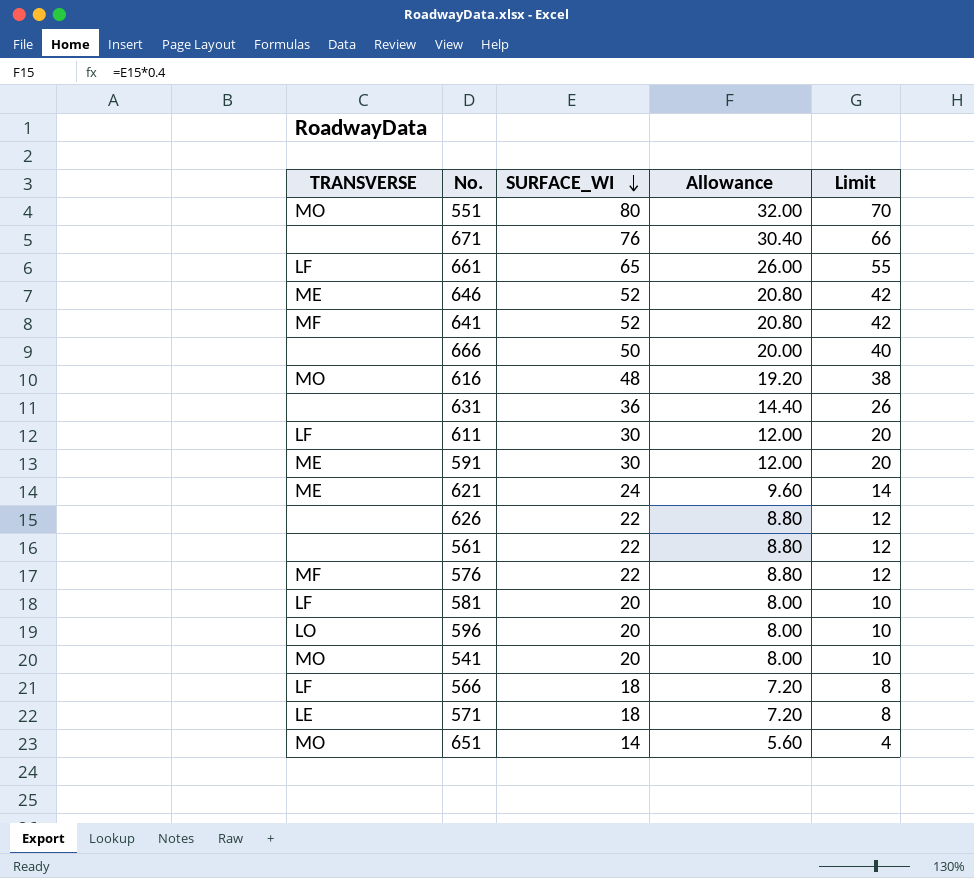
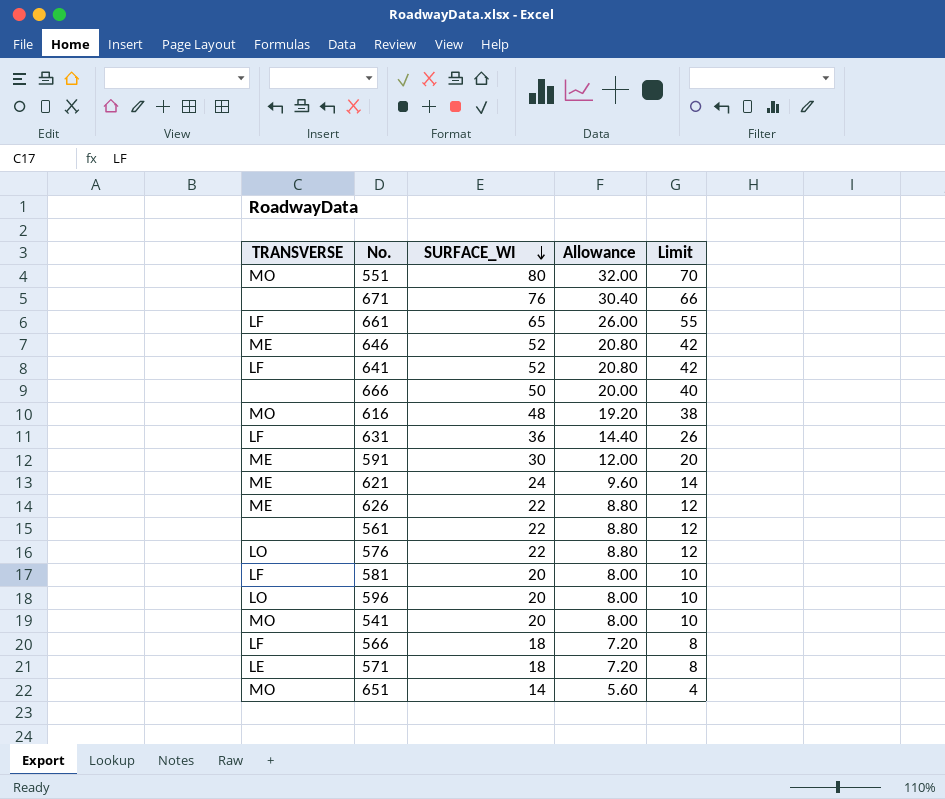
row 611: LF | 30 | 12.00 | 20 -> none
641 | TRANSVERSE: MF -> LF
631 | TRANSVERSE: none -> LF
626 | TRANSVERSE: none -> ME
576 | TRANSVERSE: MF -> LO

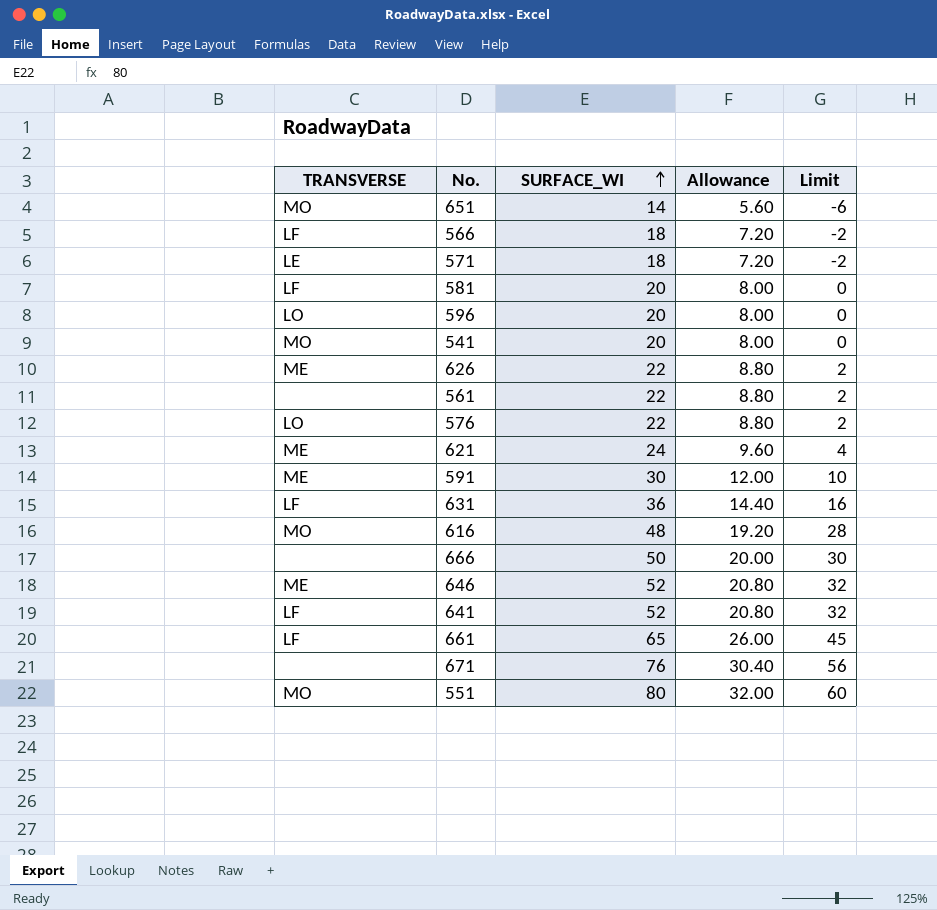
row order: SURFACE_WI descending -> SURFACE_WI ascending
column Limit | formula: [SURFACE_WI] - 10 -> [SURFACE_WI] - 20

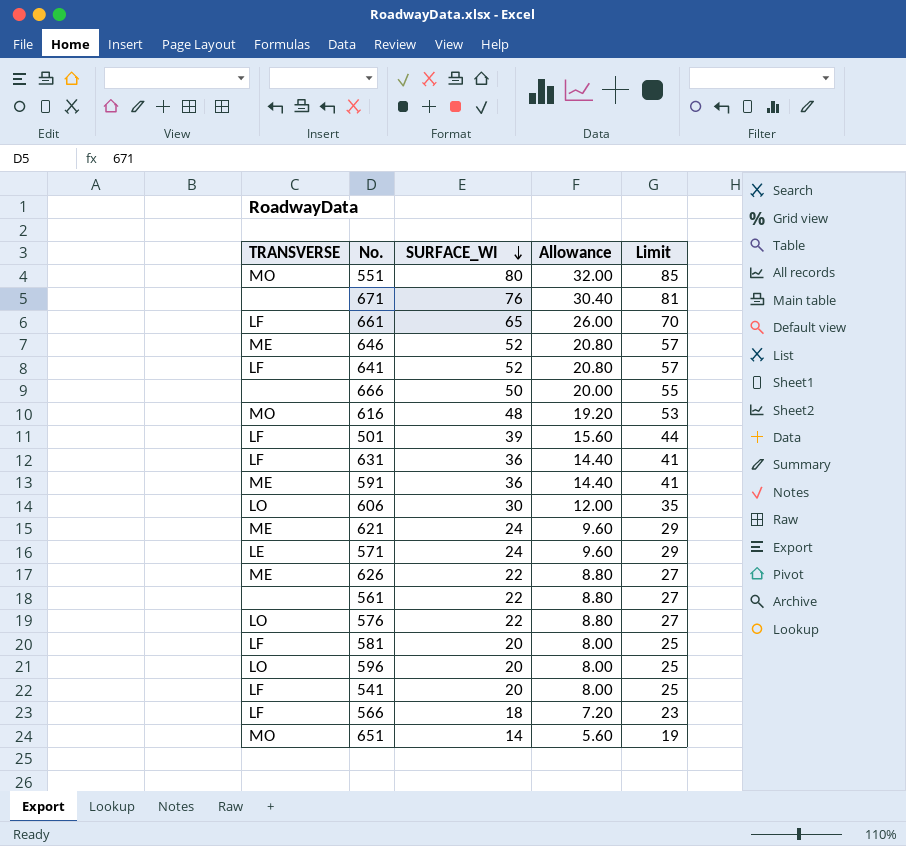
row order: SURFACE_WI ascending -> SURFACE_WI descending
column Limit | formula: [SURFACE_WI] - 20 -> [SURFACE_WI] + 5
row 501: none -> LF | 39 | 15.60 | 44
591 | SURFACE_WI: 30 -> 36
591 | Allowance: 12.00 -> 14.40
row 606: none -> LO | 30 | 12.00 | 35
571 | SURFACE_WI: 18 -> 24
571 | Allowance: 7.20 -> 9.60
541 | TRANSVERSE: MO -> LF

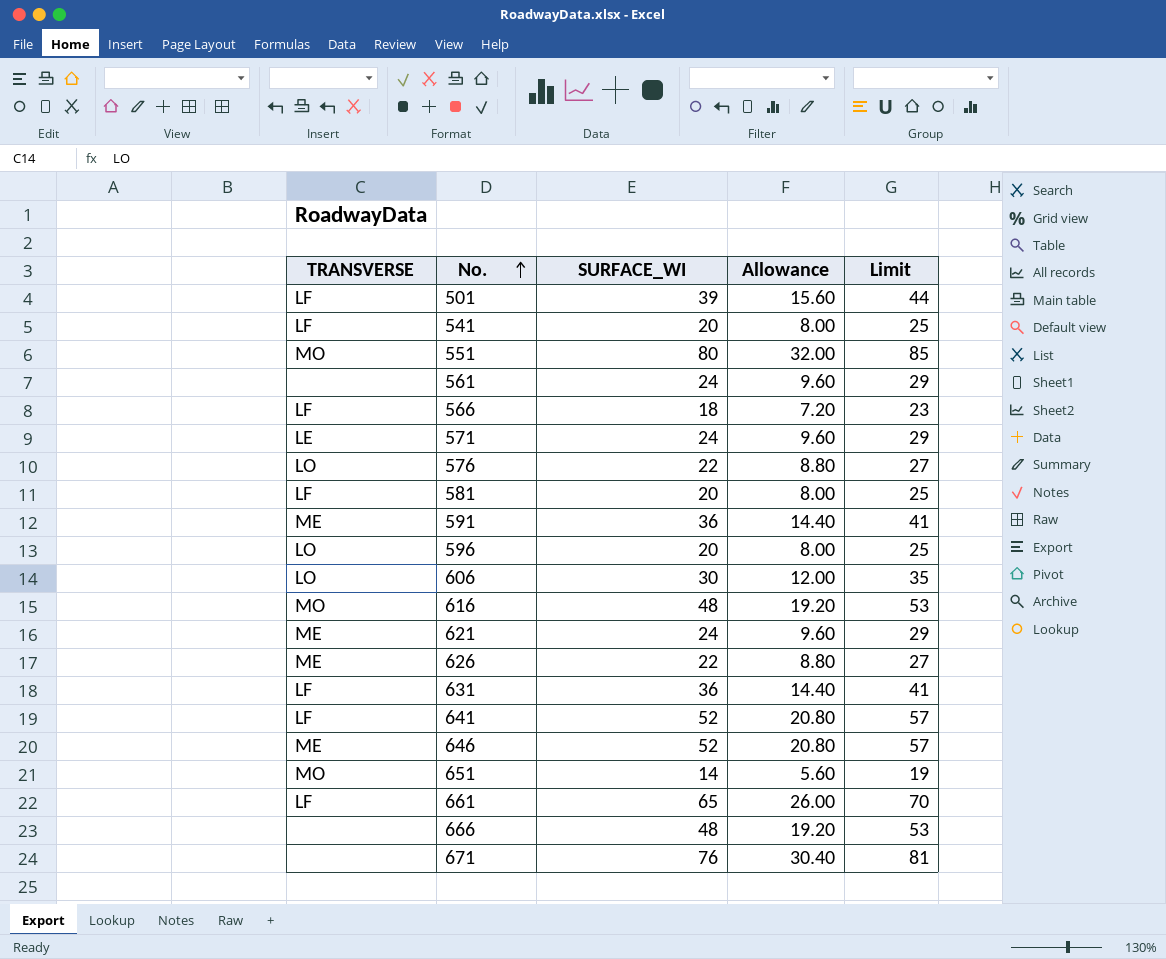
row order: SURFACE_WI descending -> No. ascending
561 | SURFACE_WI: 22 -> 24
561 | Allowance: 8.80 -> 9.60
561 | Limit: 27 -> 29
666 | SURFACE_WI: 50 -> 48
666 | Allowance: 20.00 -> 19.20
666 | Limit: 55 -> 53

